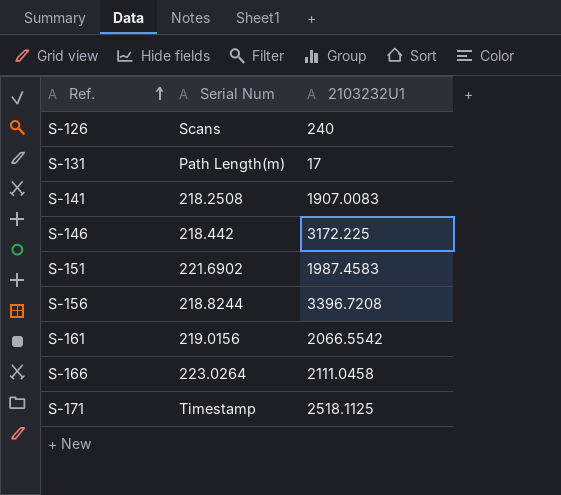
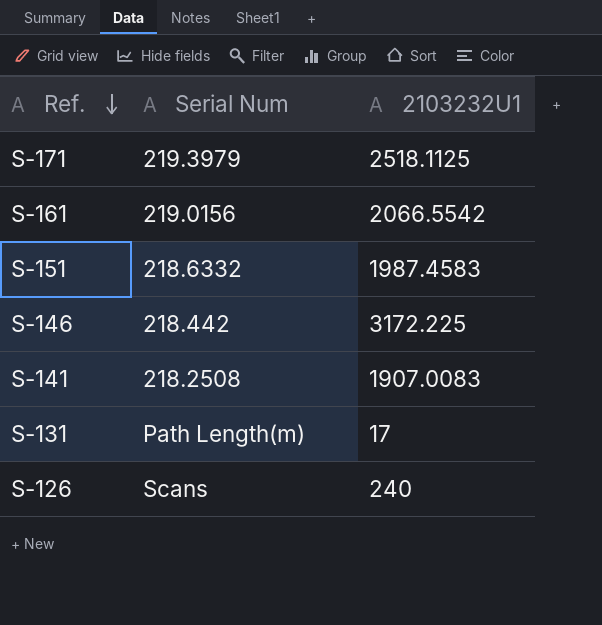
row order: Ref. ascending -> Ref. descending
row S-156: 218.8244 | 3396.7208 -> none
row S-166: 223.0264 | 2111.0458 -> none
S-171 | Serial Num: Timestamp -> 219.3979
S-151 | Serial Num: 221.6902 -> 218.6332

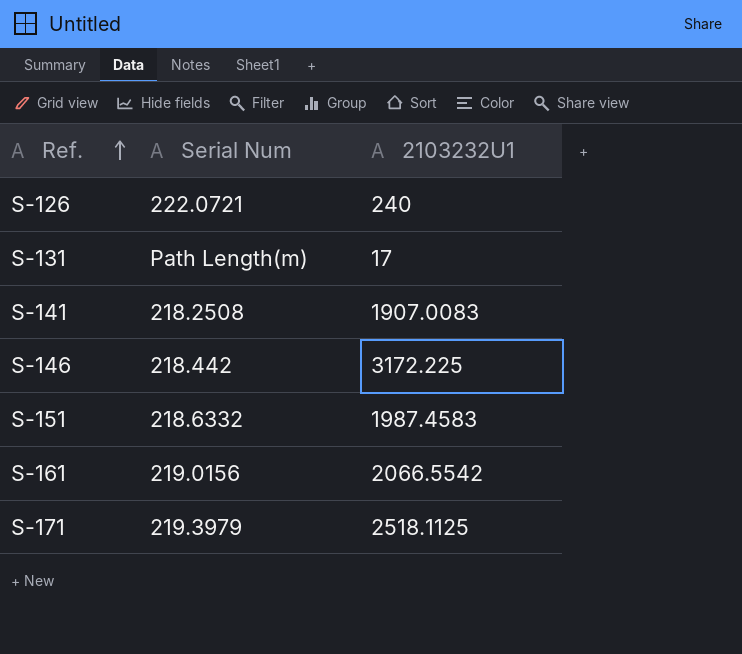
row order: Ref. descending -> Ref. ascending
S-126 | Serial Num: Scans -> 222.0721

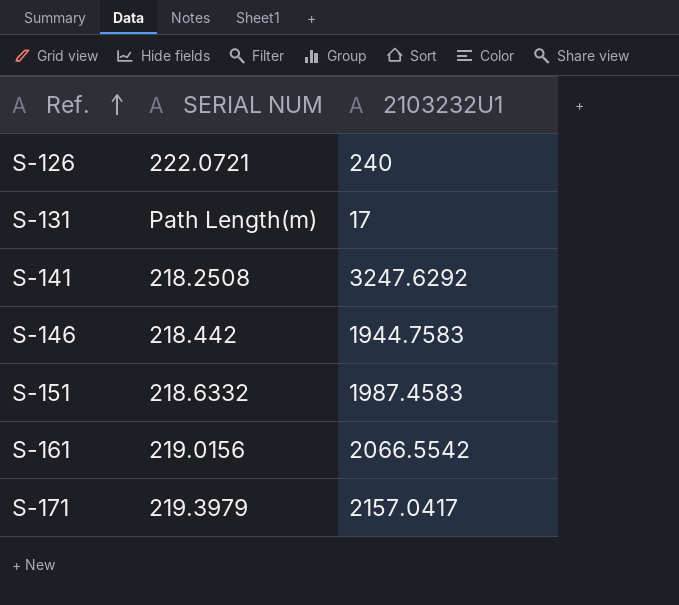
column name: Serial Num -> SERIAL NUM
S-141 | 2103232U1: 1907.0083 -> 3247.6292
S-146 | 2103232U1: 3172.225 -> 1944.7583
S-171 | 2103232U1: 2518.1125 -> 2157.0417

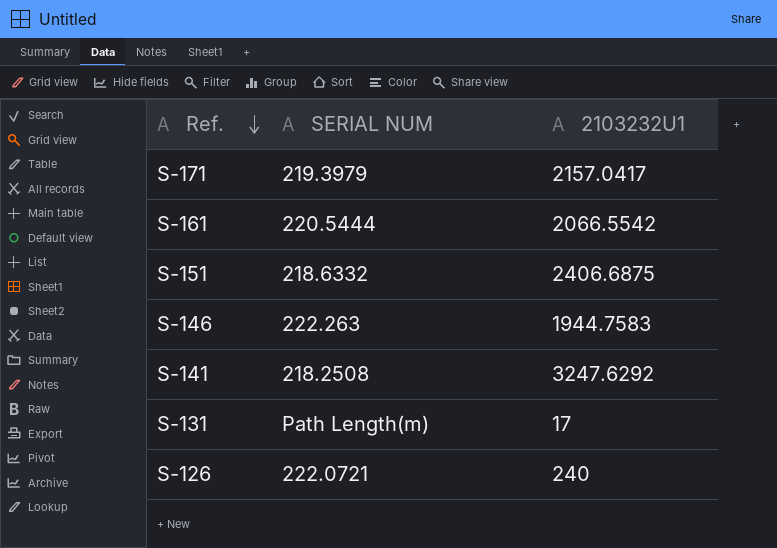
row order: Ref. ascending -> Ref. descending
S-161 | SERIAL NUM: 219.0156 -> 220.5444
S-151 | 2103232U1: 1987.4583 -> 2406.6875
S-146 | SERIAL NUM: 218.442 -> 222.263

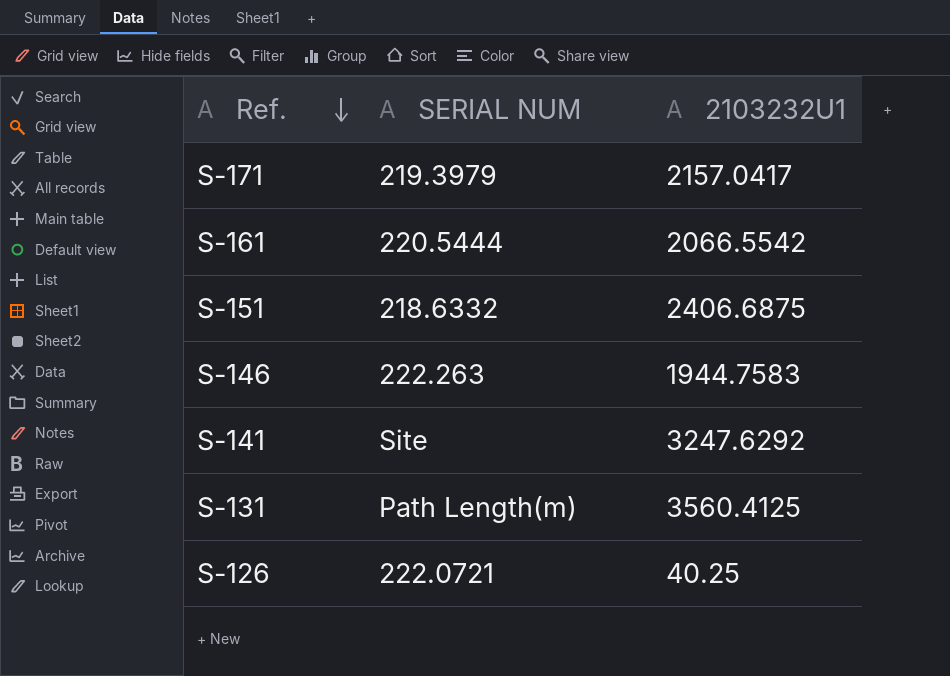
S-141 | SERIAL NUM: 218.2508 -> Site
S-131 | 2103232U1: 17 -> 3560.4125
S-126 | 2103232U1: 240 -> 40.25

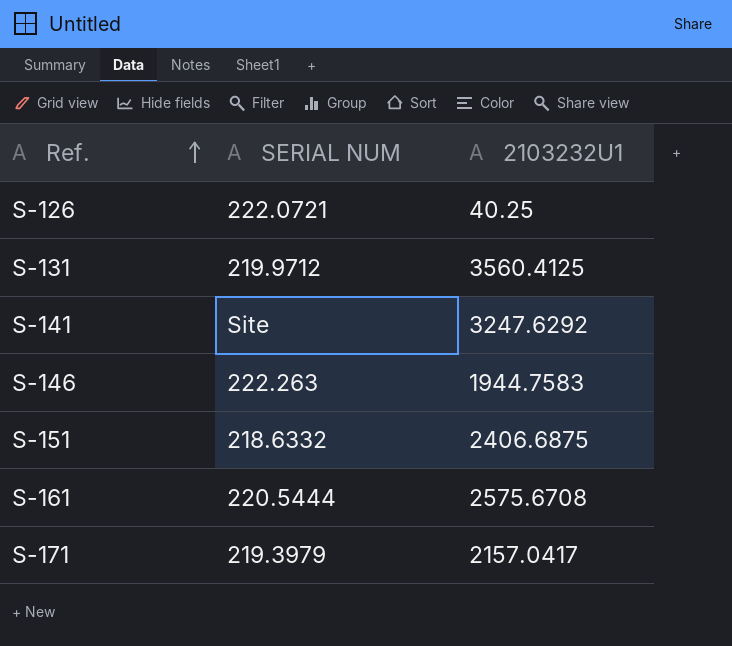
row order: Ref. descending -> Ref. ascending
S-131 | SERIAL NUM: Path Length(m) -> 219.9712
S-161 | 2103232U1: 2066.5542 -> 2575.6708

